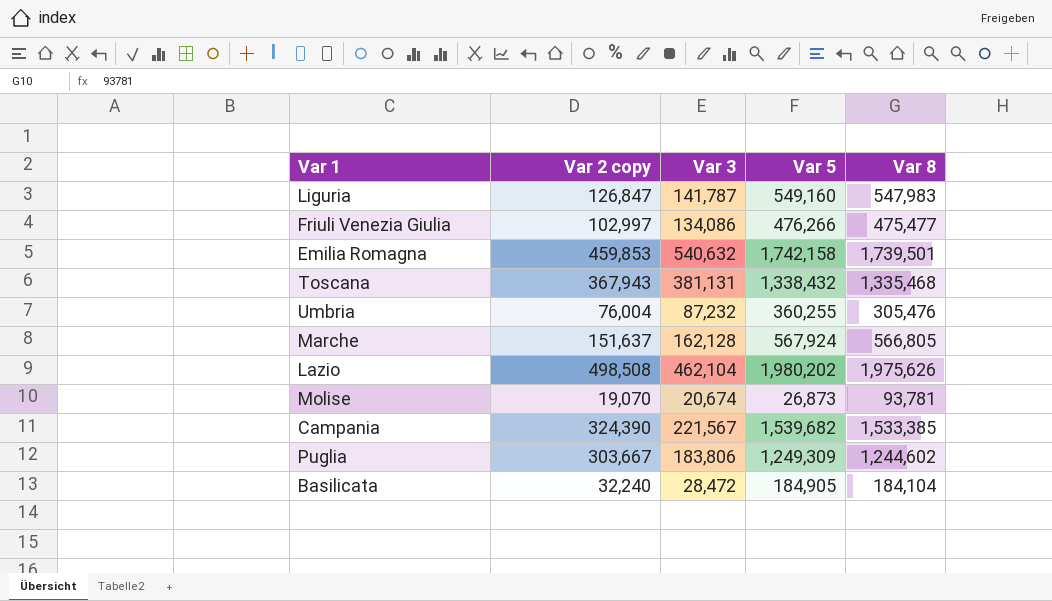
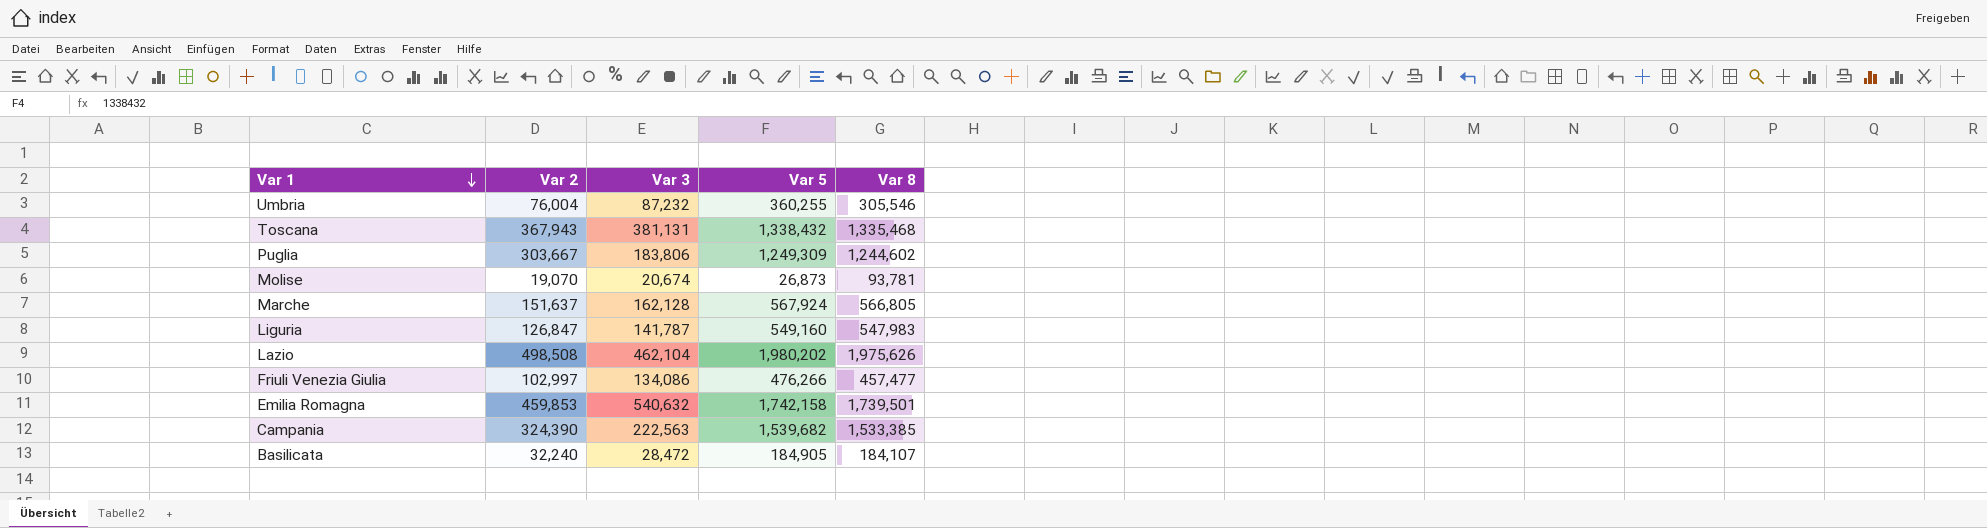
row order: none -> Var 1 descending
column name: Var 2 copy -> Var 2
Umbria | Var 8: 305,476 -> 305,546
Friuli Venezia Giulia | Var 8: 475,477 -> 457,477
Campania | Var 3: 221,567 -> 222,563
Basilicata | Var 8: 184,104 -> 184,107

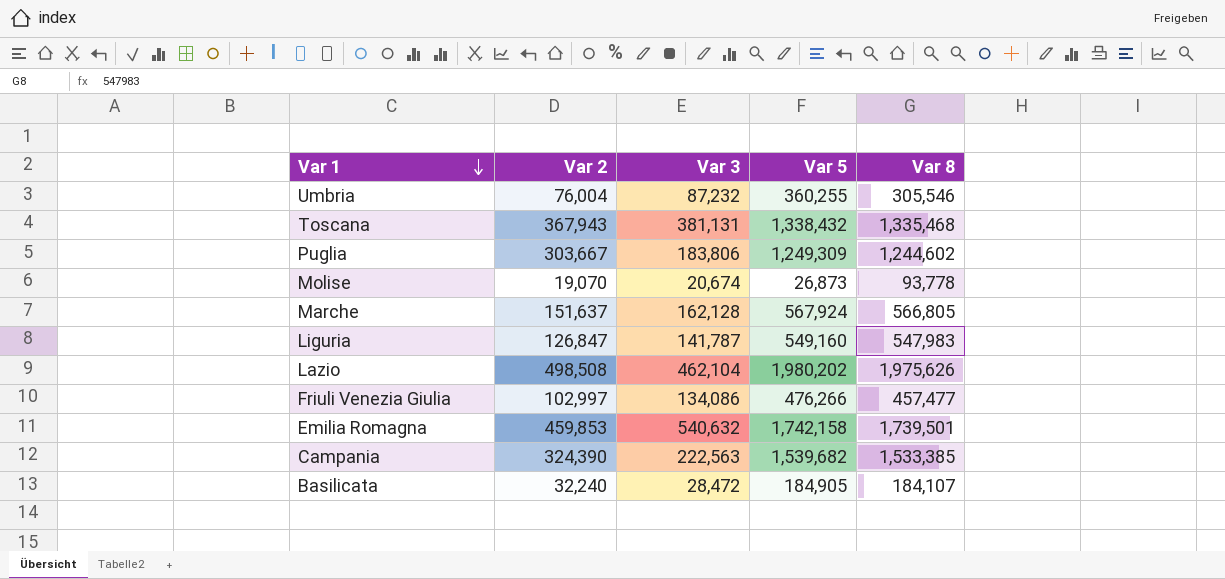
Molise | Var 8: 93,781 -> 93,778

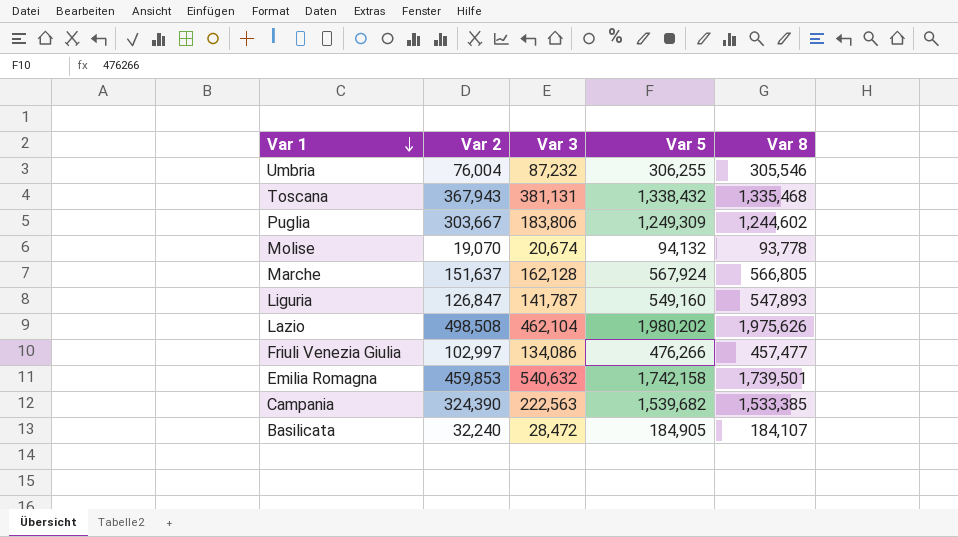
Umbria | Var 5: 360,255 -> 306,255
Molise | Var 5: 26,873 -> 94,132
Liguria | Var 8: 547,983 -> 547,893

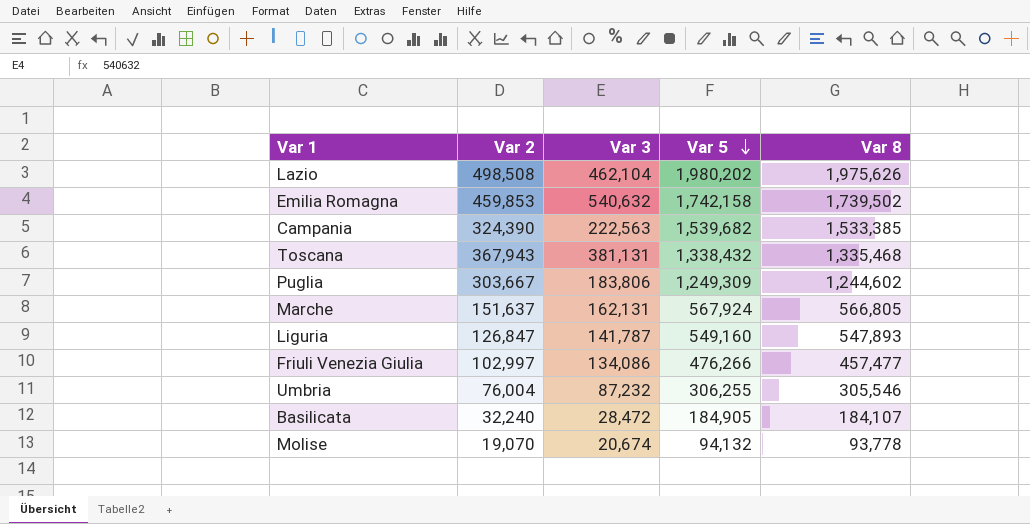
row order: Var 1 descending -> Var 5 descending
Emilia Romagna | Var 8: 1,739,501 -> 1,739,502
Marche | Var 3: 162,128 -> 162,131

